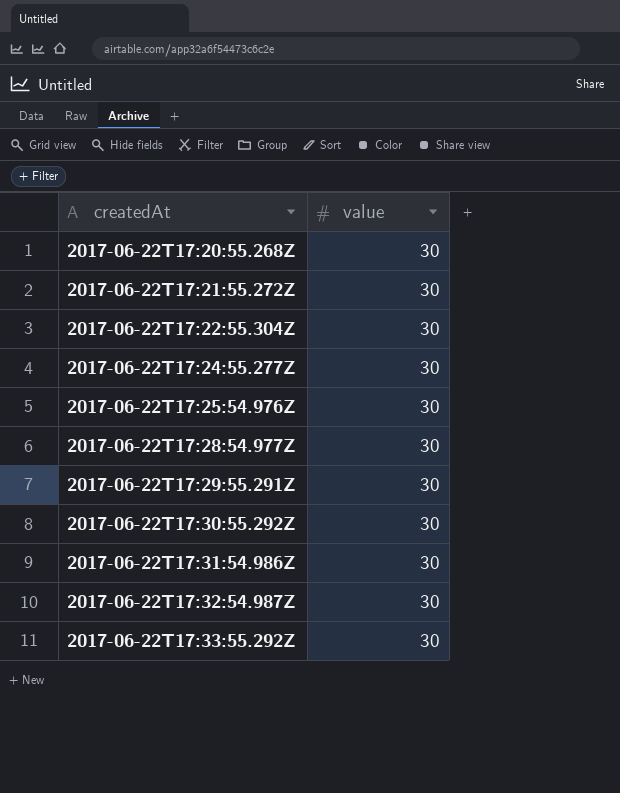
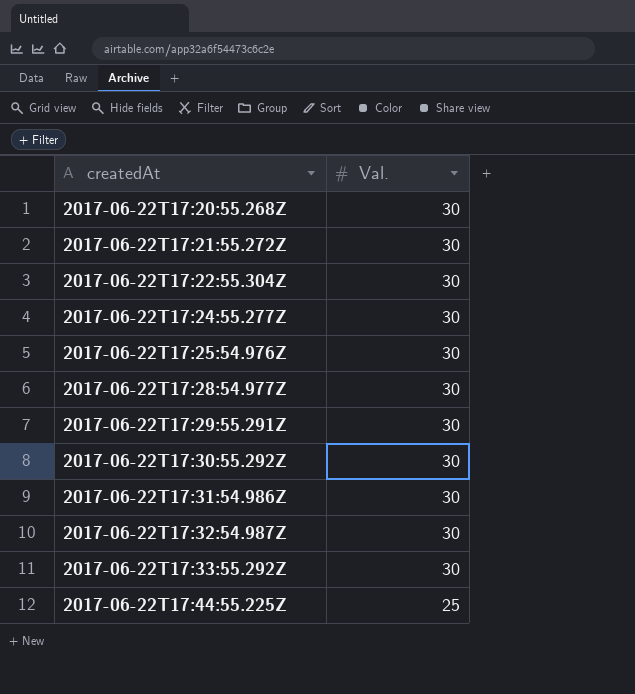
column name: value -> Val.
row 2017-06-22T17:44:55.225Z: none -> 25

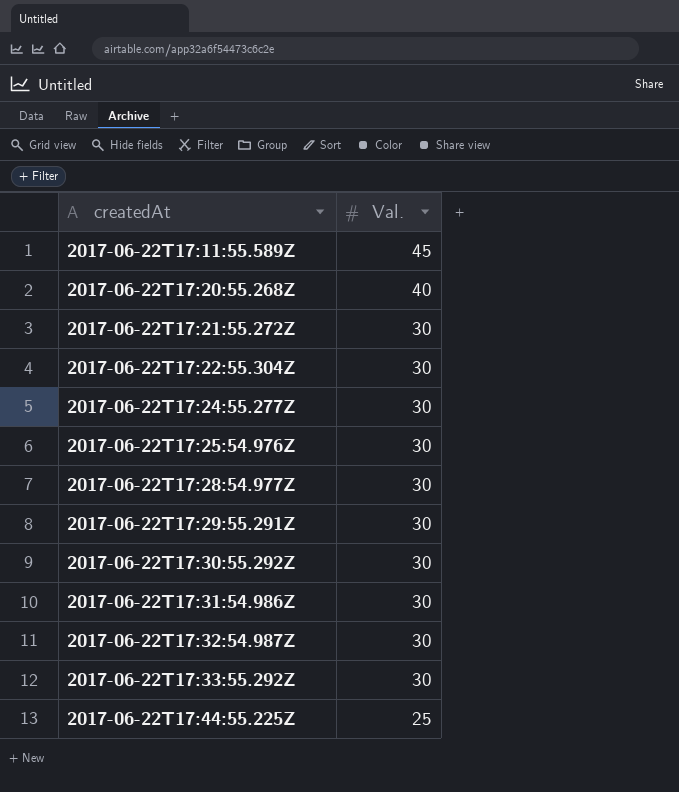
row 2017-06-22T17:11:55.589Z: none -> 45
2017-06-22T17:20:55.268Z | Val.: 30 -> 40

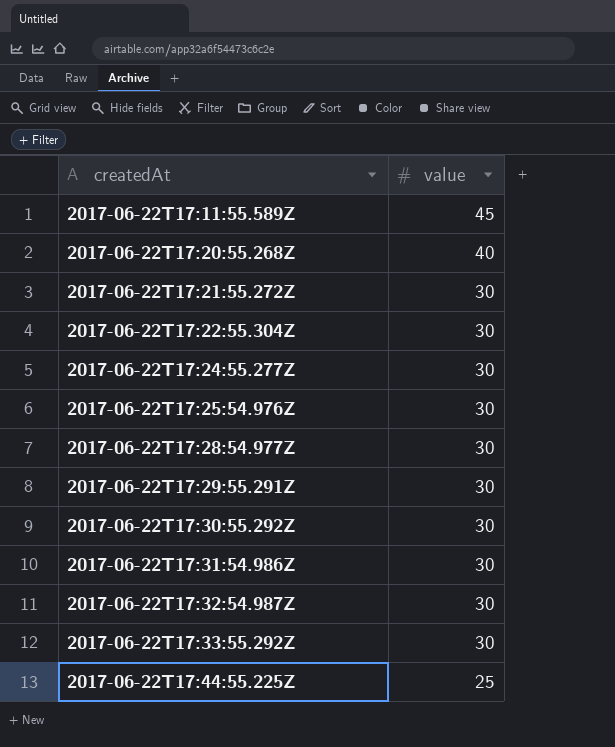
column name: Val. -> value

